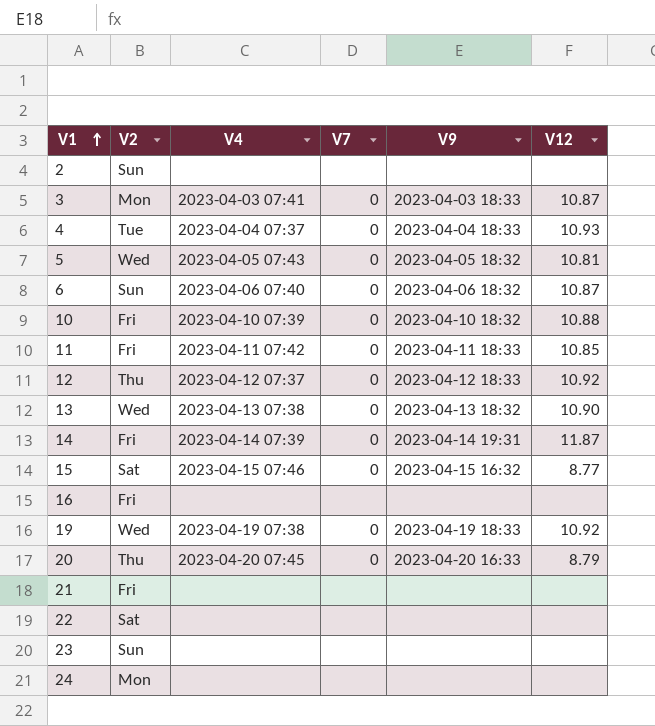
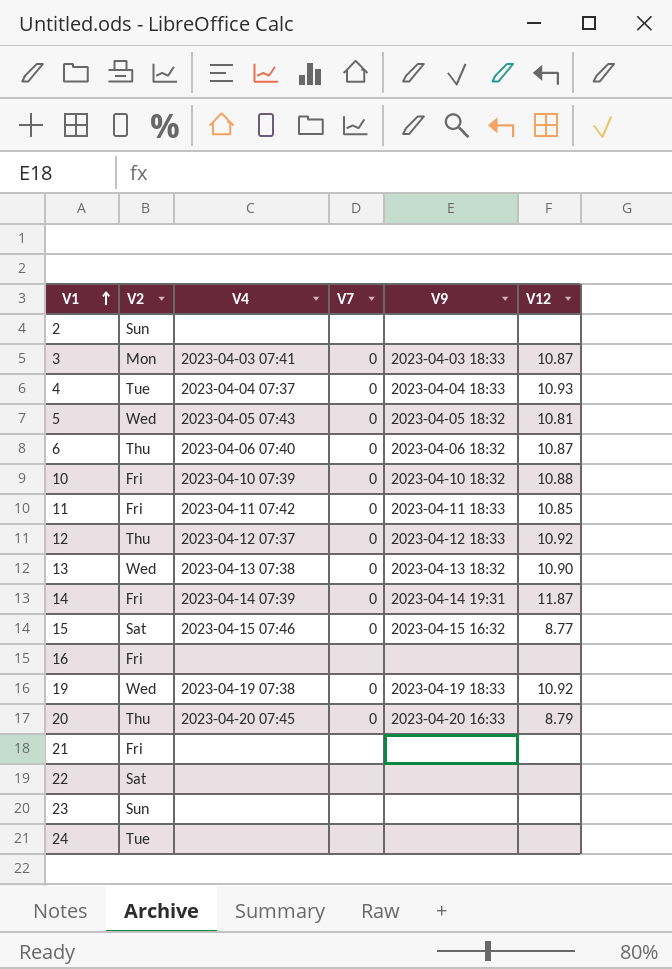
6 | V2: Sun -> Thu
24 | V2: Mon -> Tue

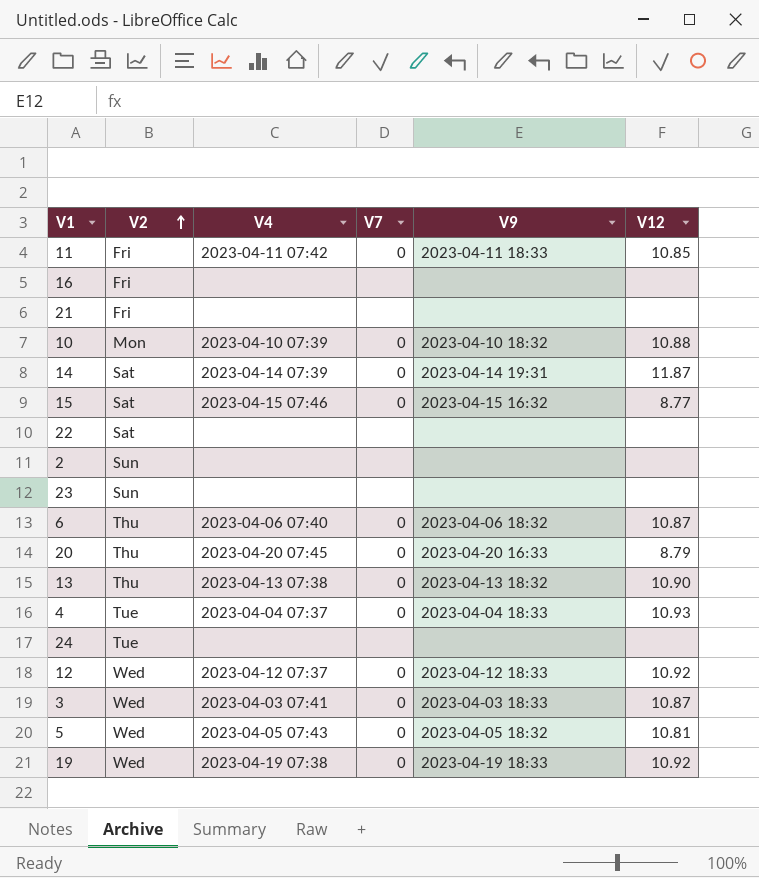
row order: V1 ascending -> V2 ascending
10 | V2: Fri -> Mon
14 | V2: Fri -> Sat
13 | V2: Wed -> Thu
12 | V2: Thu -> Wed
3 | V2: Mon -> Wed

